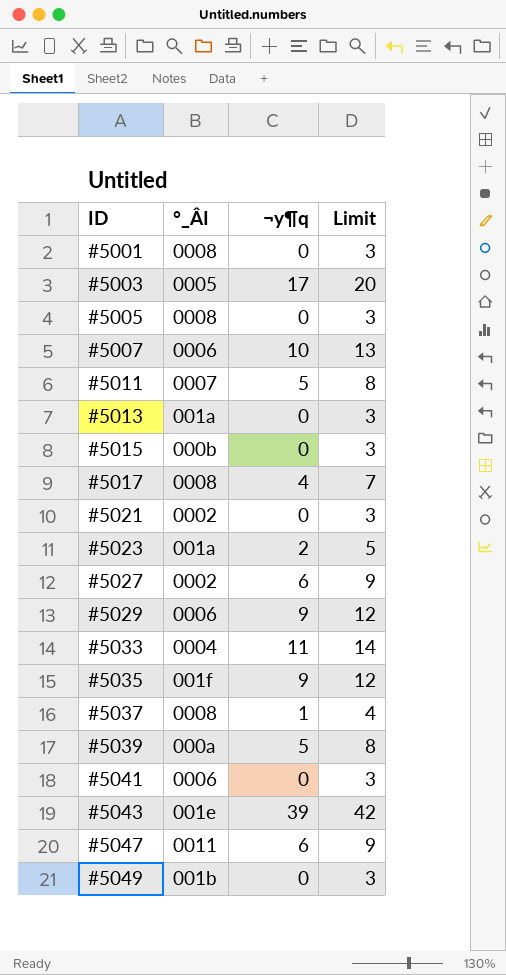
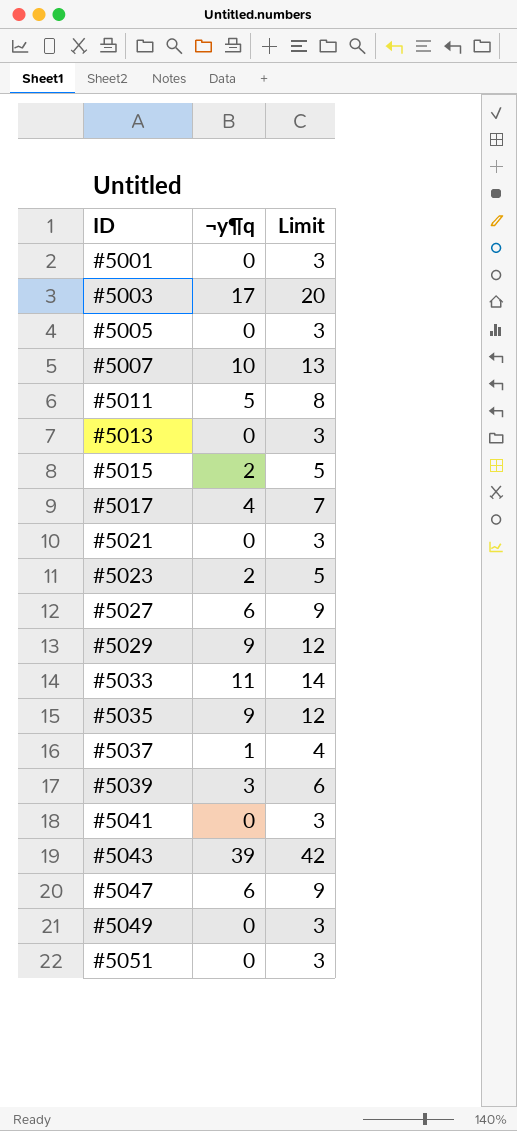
column °_ÂI | position: 2 -> none
#5015 | ¬y¶q: 0 -> 2
#5015 | Limit: 3 -> 5
#5039 | ¬y¶q: 5 -> 3
#5039 | Limit: 8 -> 6
row #5051: none -> 0 | 3

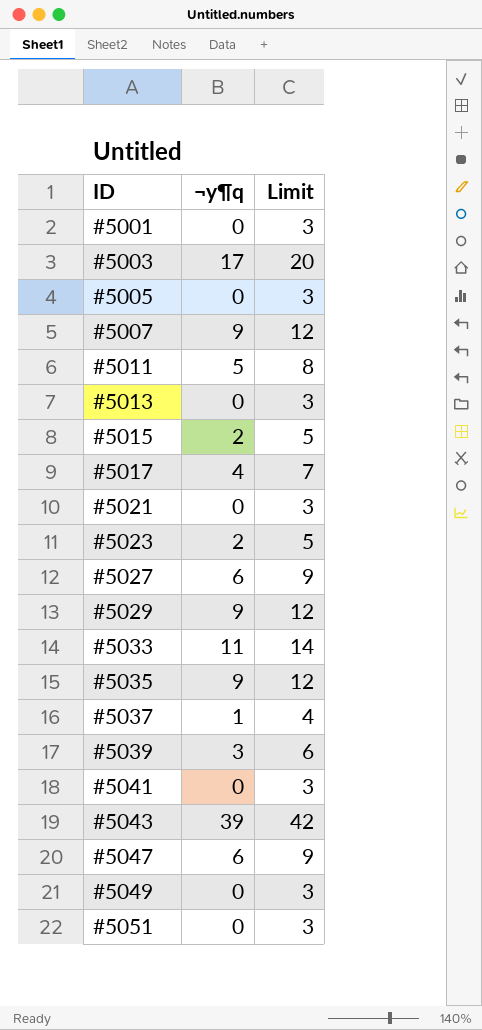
#5007 | ¬y¶q: 10 -> 9
#5007 | Limit: 13 -> 12

